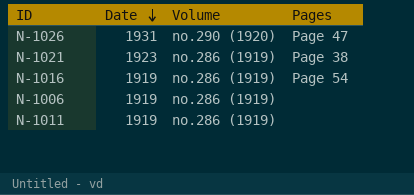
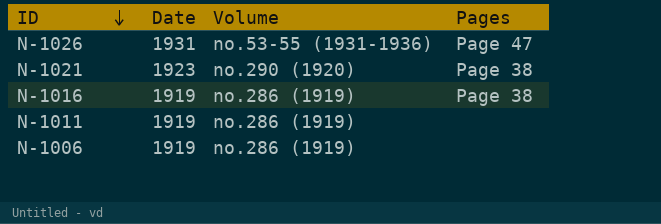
row order: Date descending -> ID descending
N-1026 | Volume: no.290 (1920) -> no.53-55 (1931-1936)
N-1021 | Volume: no.286 (1919) -> no.290 (1920)
N-1016 | Pages: Page 54 -> Page 38

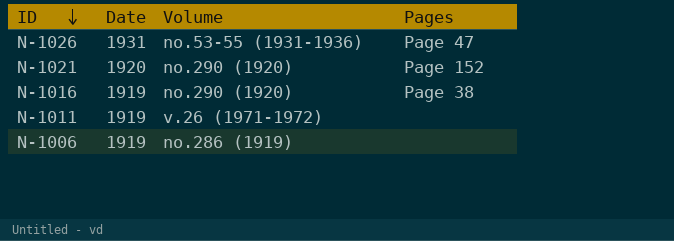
N-1021 | Date: 1923 -> 1920
N-1021 | Pages: Page 38 -> Page 152
N-1016 | Volume: no.286 (1919) -> no.290 (1920)
N-1011 | Volume: no.286 (1919) -> v.26 (1971-1972)

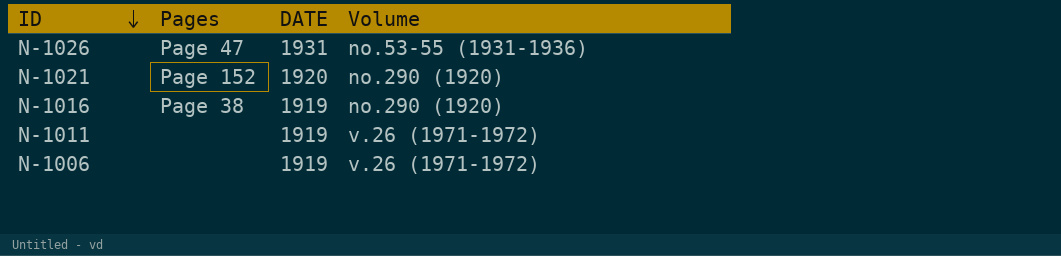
column Pages | position: 4 -> 2
column name: Date -> DATE
N-1006 | Volume: no.286 (1919) -> v.26 (1971-1972)

